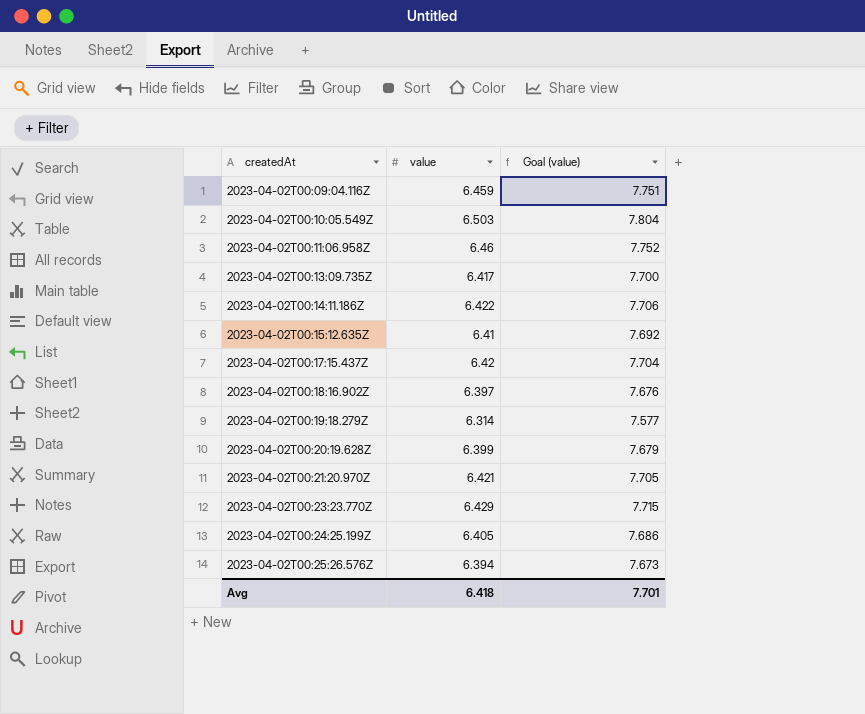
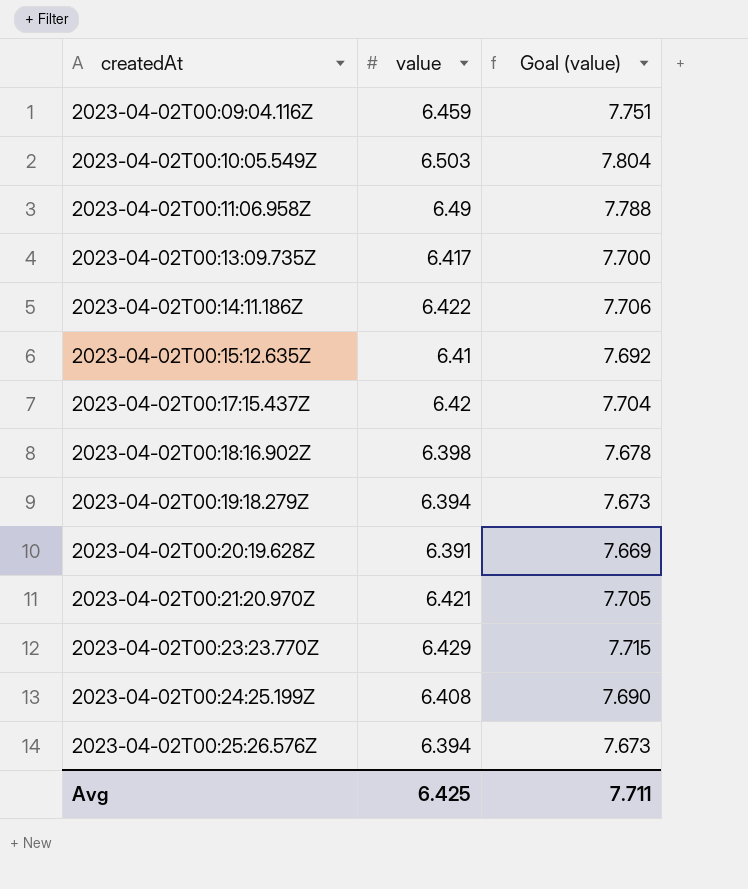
2023-04-02T00:11:06.958Z | value: 6.46 -> 6.49
2023-04-02T00:11:06.958Z | Goal (value): 7.752 -> 7.788
2023-04-02T00:18:16.902Z | value: 6.397 -> 6.398
2023-04-02T00:18:16.902Z | Goal (value): 7.676 -> 7.678
2023-04-02T00:19:18.279Z | value: 6.314 -> 6.394
2023-04-02T00:19:18.279Z | Goal (value): 7.577 -> 7.673
2023-04-02T00:20:19.628Z | value: 6.399 -> 6.391
2023-04-02T00:20:19.628Z | Goal (value): 7.679 -> 7.669
2023-04-02T00:24:25.199Z | value: 6.405 -> 6.408
2023-04-02T00:24:25.199Z | Goal (value): 7.686 -> 7.690
Avg | value: 6.418 -> 6.425
Avg | Goal (value): 7.701 -> 7.711

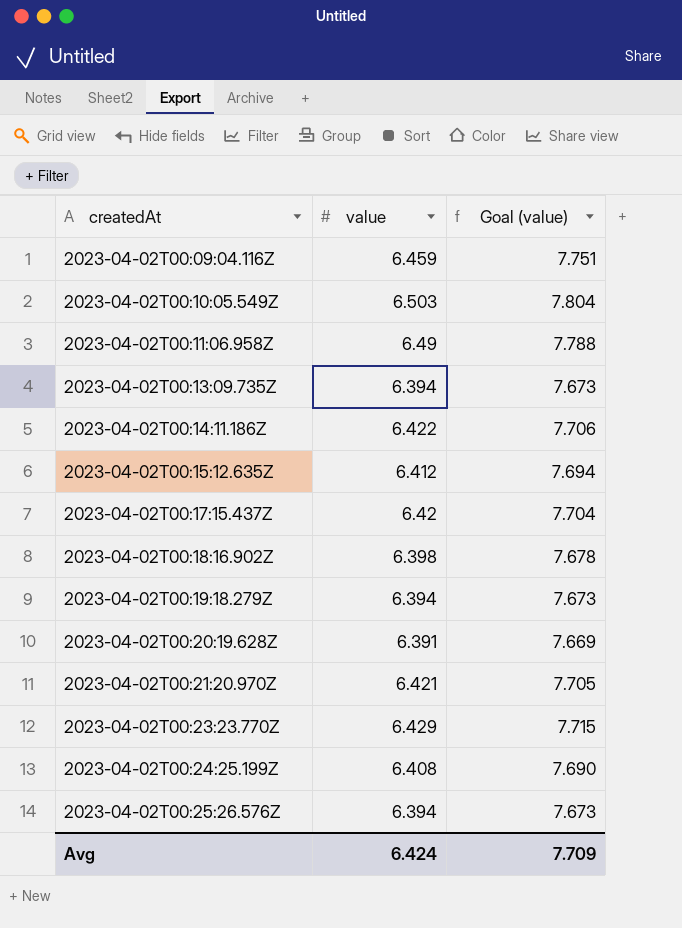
2023-04-02T00:13:09.735Z | value: 6.417 -> 6.394
2023-04-02T00:13:09.735Z | Goal (value): 7.700 -> 7.673
2023-04-02T00:15:12.635Z | value: 6.41 -> 6.412
2023-04-02T00:15:12.635Z | Goal (value): 7.692 -> 7.694
Avg | value: 6.425 -> 6.424
Avg | Goal (value): 7.711 -> 7.709

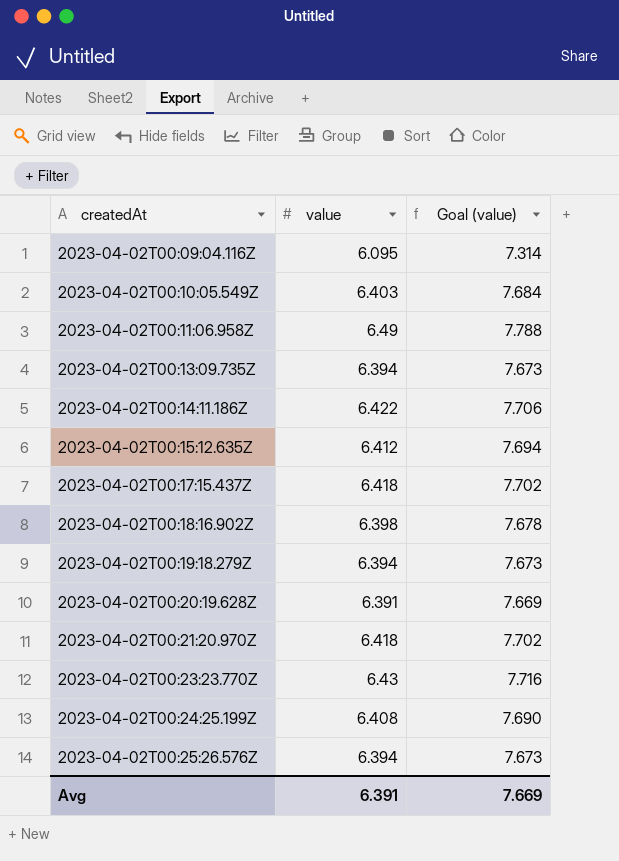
2023-04-02T00:09:04.116Z | value: 6.459 -> 6.095
2023-04-02T00:09:04.116Z | Goal (value): 7.751 -> 7.314
2023-04-02T00:10:05.549Z | value: 6.503 -> 6.403
2023-04-02T00:10:05.549Z | Goal (value): 7.804 -> 7.684
2023-04-02T00:17:15.437Z | value: 6.42 -> 6.418
2023-04-02T00:17:15.437Z | Goal (value): 7.704 -> 7.702
2023-04-02T00:21:20.970Z | value: 6.421 -> 6.418
2023-04-02T00:21:20.970Z | Goal (value): 7.705 -> 7.702
2023-04-02T00:23:23.770Z | value: 6.429 -> 6.43
2023-04-02T00:23:23.770Z | Goal (value): 7.715 -> 7.716
Avg | value: 6.424 -> 6.391
Avg | Goal (value): 7.709 -> 7.669

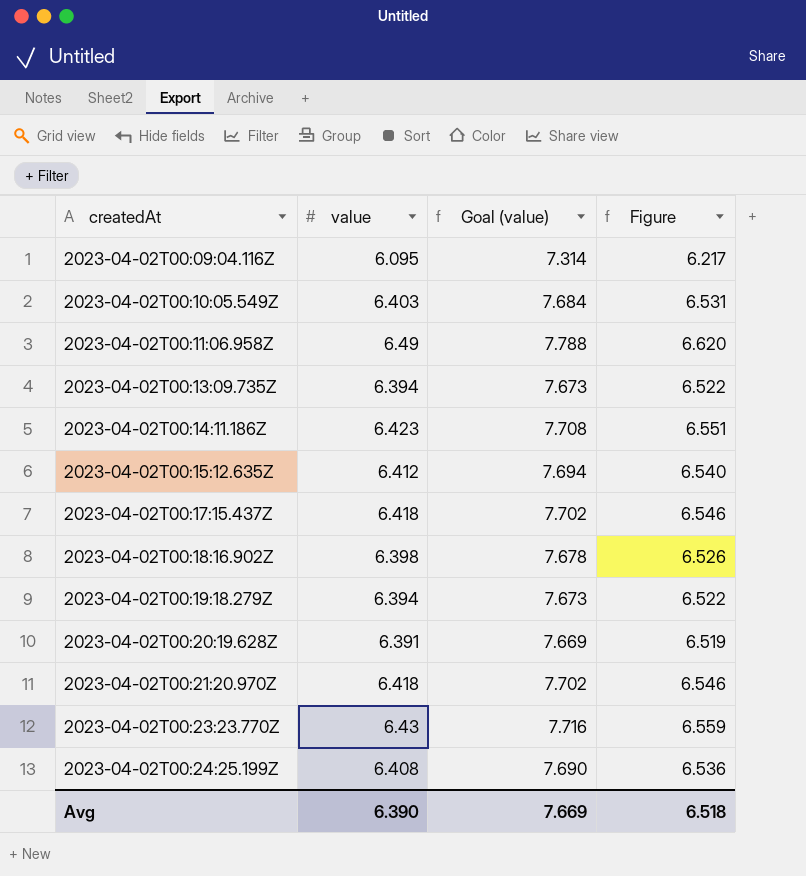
column Figure | formula: none -> [value] * 1.02
row 2023-04-02T00:25:26.576Z: 6.394 | 7.673 -> none
2023-04-02T00:14:11.186Z | value: 6.422 -> 6.423
2023-04-02T00:14:11.186Z | Goal (value): 7.706 -> 7.708
Avg | value: 6.391 -> 6.390

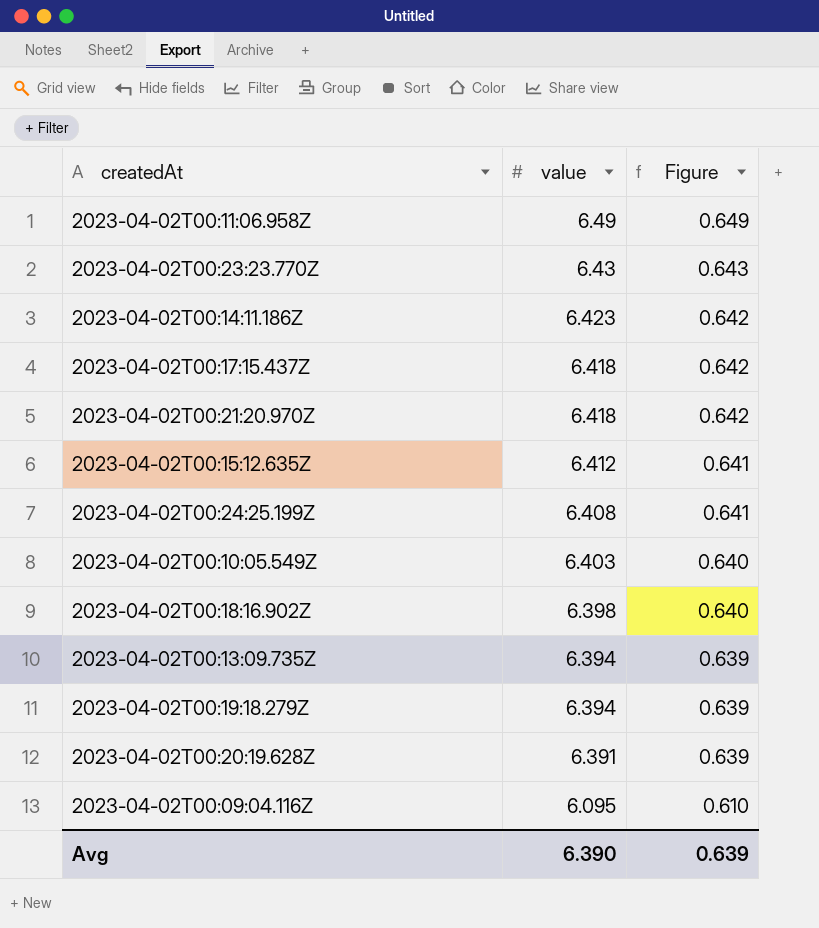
row order: createdAt ascending -> value descending
column Goal (value) | formula: [value] * 1.2 -> none
column Figure | formula: [value] * 1.02 -> [value] * 0.1
Avg | Figure: 6.518 -> 0.639

